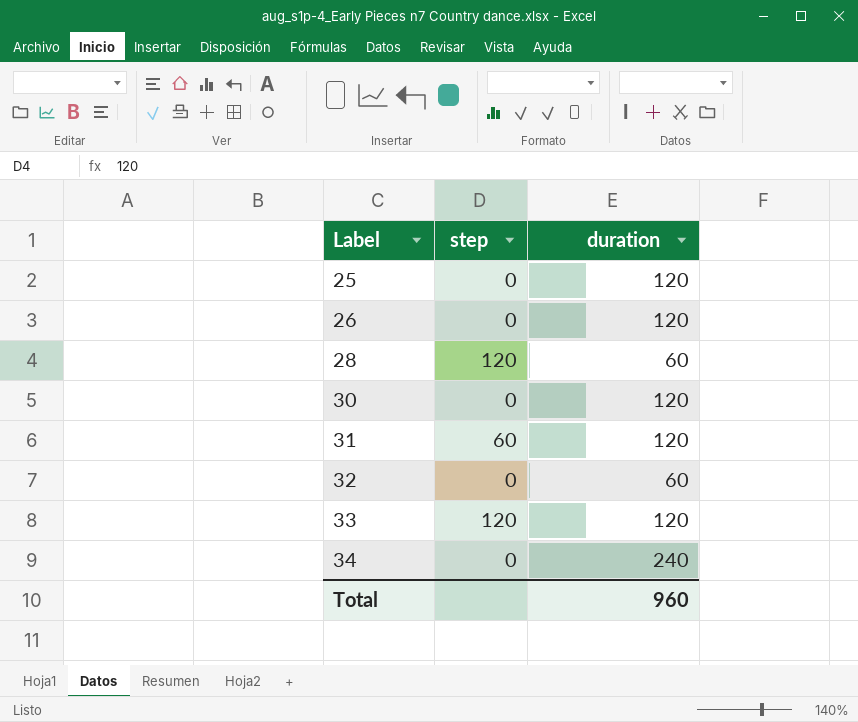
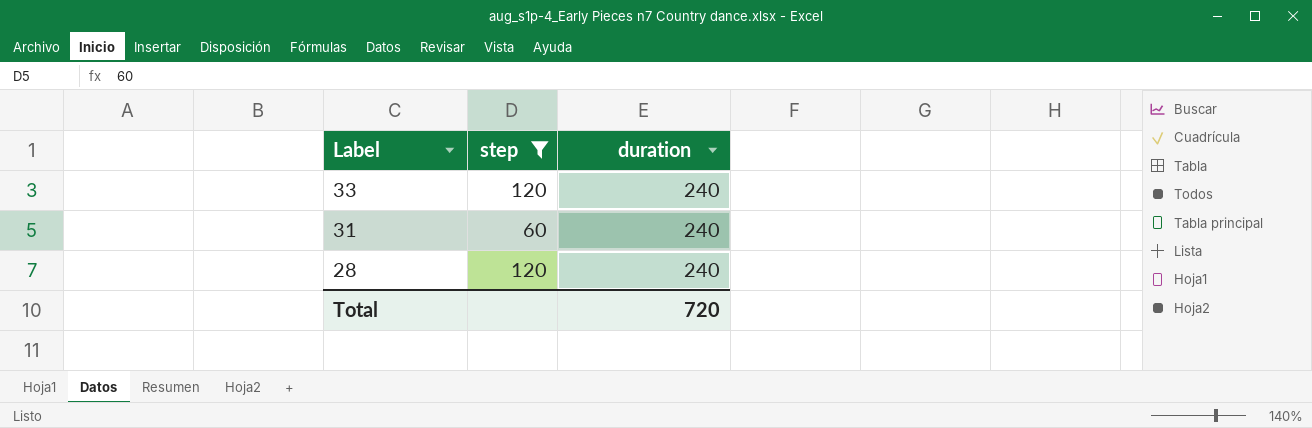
filter: none -> step != 0
row order: Label ascending -> Label descending
33 | duration: 120 -> 240
31 | duration: 120 -> 240
28 | duration: 60 -> 240
Total | duration: 960 -> 720

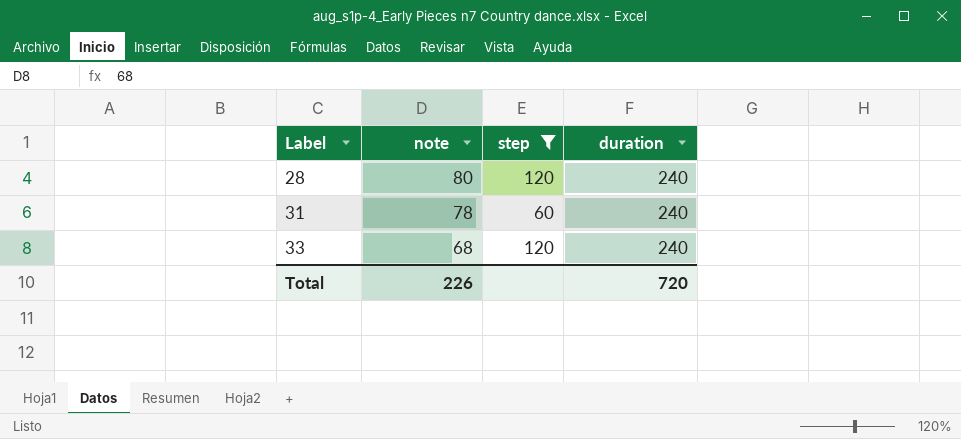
row order: Label descending -> Label ascending
column note | position: none -> 2

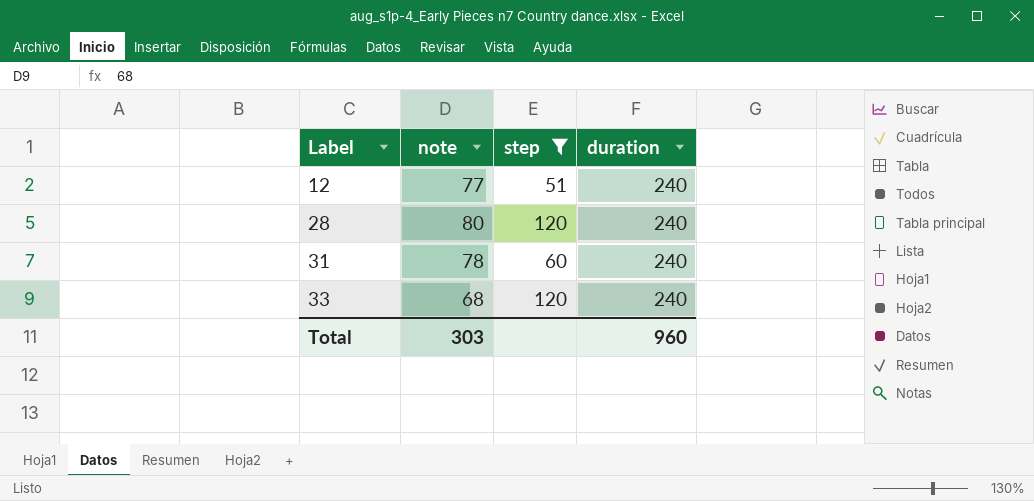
row 12: none -> 77 | 51 | 240
Total | note: 226 -> 303
Total | duration: 720 -> 960

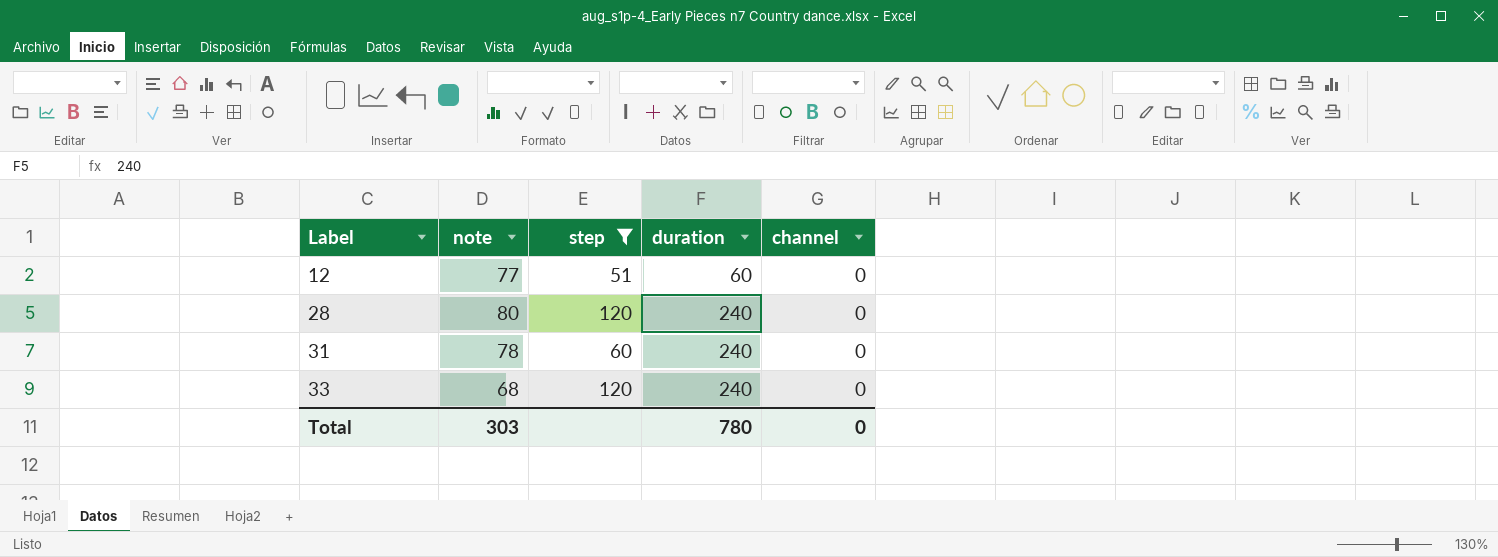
column channel | position: none -> 5
12 | duration: 240 -> 60
Total | duration: 960 -> 780

